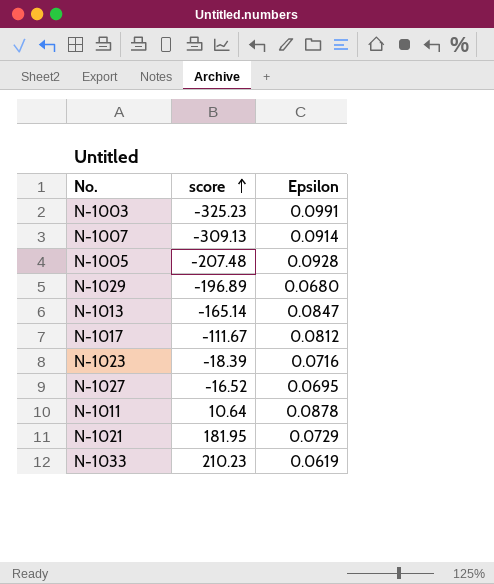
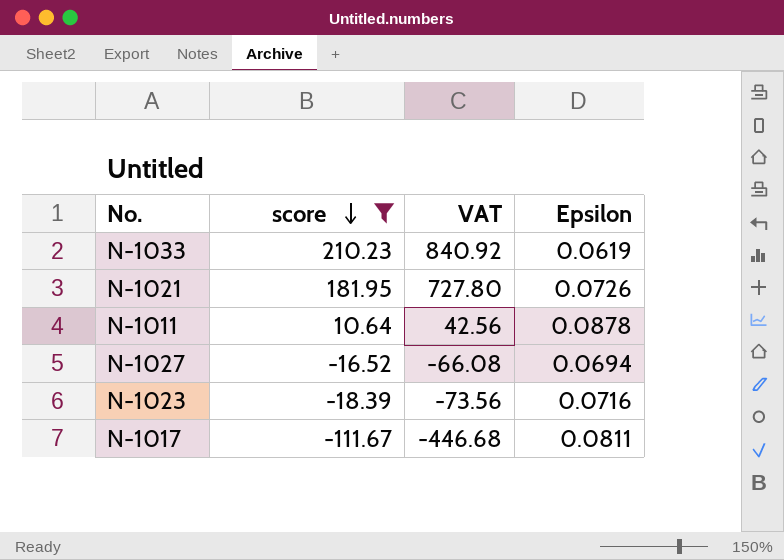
filter: none -> score >= -111.67
row order: score ascending -> score descending
column VAT | formula: none -> [score] * 4
N-1021 | Epsilon: 0.0729 -> 0.0726
N-1027 | Epsilon: 0.0695 -> 0.0694
N-1017 | Epsilon: 0.0812 -> 0.0811

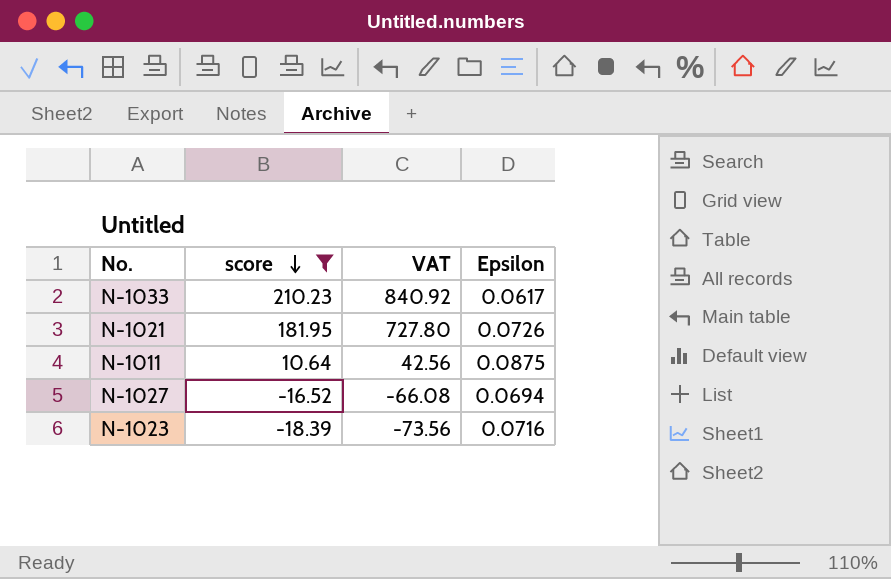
row N-1017: -111.67 | -446.68 | 0.0811 -> none
N-1033 | Epsilon: 0.0619 -> 0.0617
N-1011 | Epsilon: 0.0878 -> 0.0875

